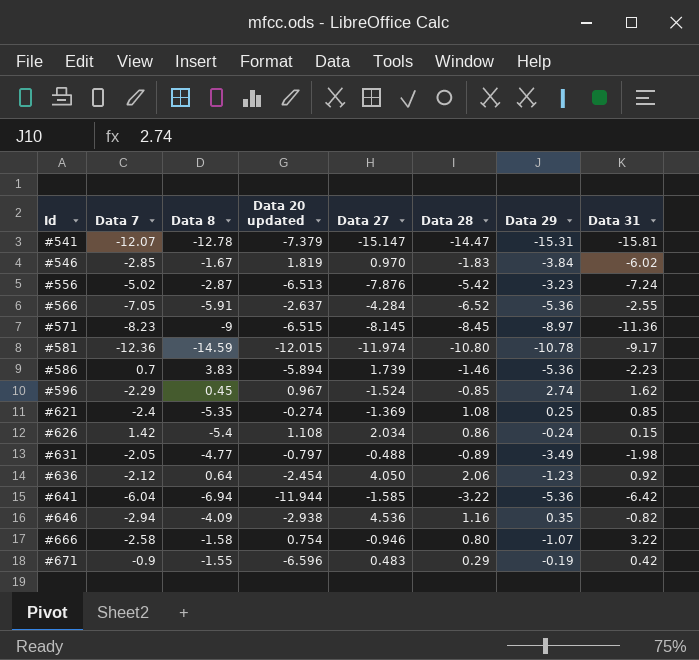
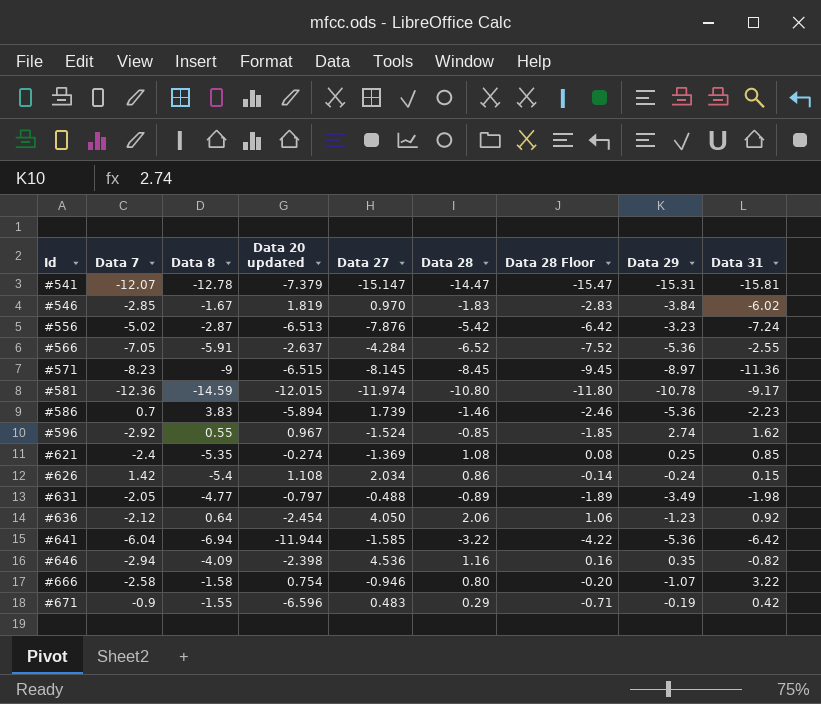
column Data 28 Floor | formula: none -> [Data 28] - 1
#596 | Data 7: -2.29 -> -2.92
#596 | Data 8: 0.45 -> 0.55
#646 | Data 20 updated: -2.938 -> -2.398

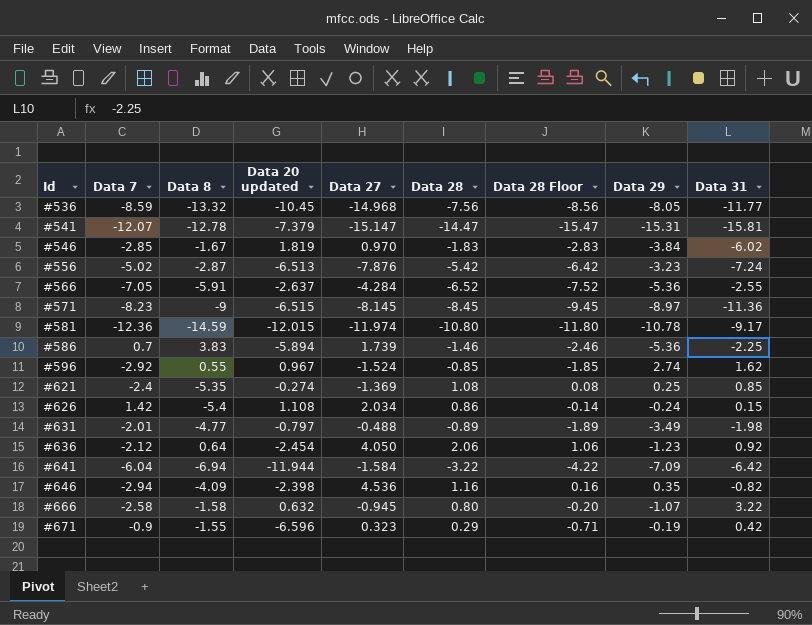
row #536: none -> -8.59 | -13.32 | -10.45 | -14.968 | -7.56 | -8.56 | -8.05 | -11.77
#586 | Data 31: -2.23 -> -2.25
#631 | Data 7: -2.05 -> -2.01
#641 | Data 27: -1.585 -> -1.584
#641 | Data 29: -5.36 -> -7.09
#666 | Data 20 updated: 0.754 -> 0.632
#666 | Data 27: -0.946 -> -0.945
#671 | Data 27: 0.483 -> 0.323

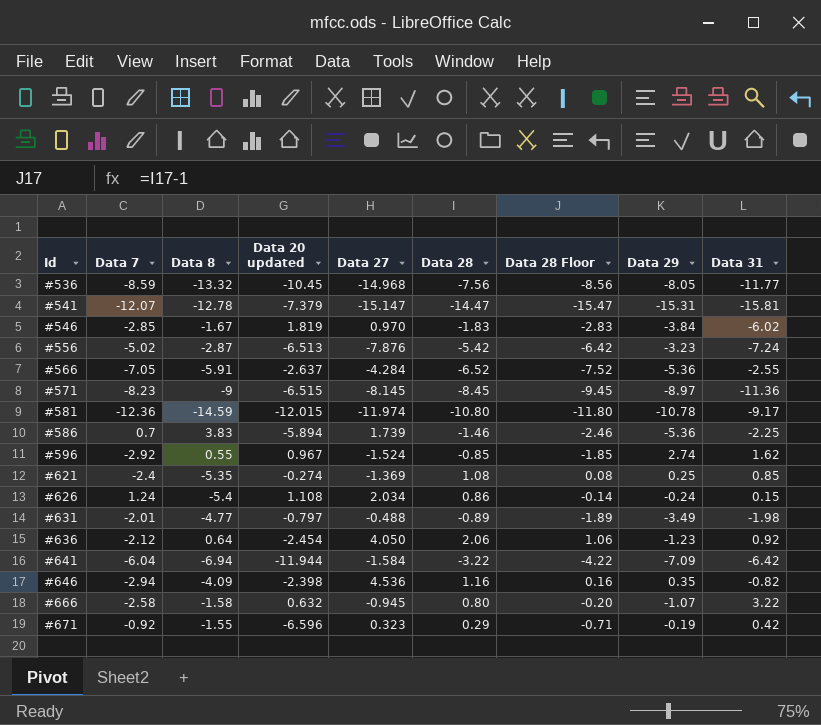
#626 | Data 7: 1.42 -> 1.24
#671 | Data 7: -0.9 -> -0.92

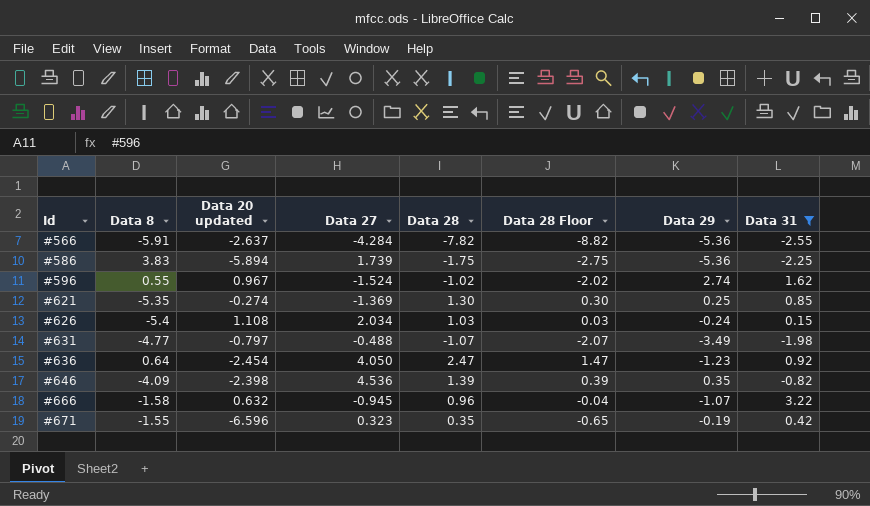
filter: none -> Data 31 >= -2.55
column Data 7 | position: 2 -> none
#566 | Data 28: -6.52 -> -7.82
#566 | Data 28 Floor: -7.52 -> -8.82
#586 | Data 28: -1.46 -> -1.75
#586 | Data 28 Floor: -2.46 -> -2.75
#596 | Data 28: -0.85 -> -1.02
#596 | Data 28 Floor: -1.85 -> -2.02
#621 | Data 28: 1.08 -> 1.30
#621 | Data 28 Floor: 0.08 -> 0.30
#626 | Data 28: 0.86 -> 1.03
#626 | Data 28 Floor: -0.14 -> 0.03
#631 | Data 28: -0.89 -> -1.07
#631 | Data 28 Floor: -1.89 -> -2.07
#636 | Data 28: 2.06 -> 2.47
#636 | Data 28 Floor: 1.06 -> 1.47
#646 | Data 28: 1.16 -> 1.39
#646 | Data 28 Floor: 0.16 -> 0.39
#666 | Data 28: 0.80 -> 0.96
#666 | Data 28 Floor: -0.20 -> -0.04
#671 | Data 28: 0.29 -> 0.35
#671 | Data 28 Floor: -0.71 -> -0.65

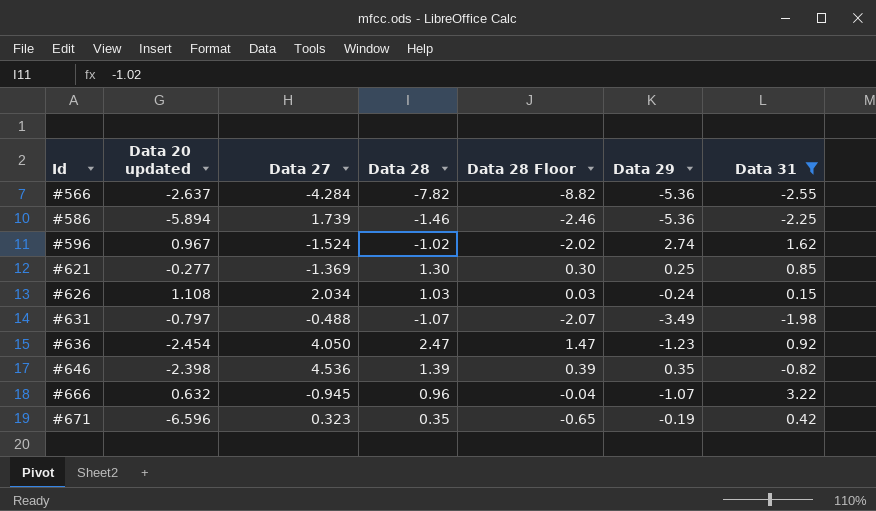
column Data 8 | position: 2 -> none
#586 | Data 28: -1.75 -> -1.46
#586 | Data 28 Floor: -2.75 -> -2.46
#621 | Data 20 updated: -0.274 -> -0.277

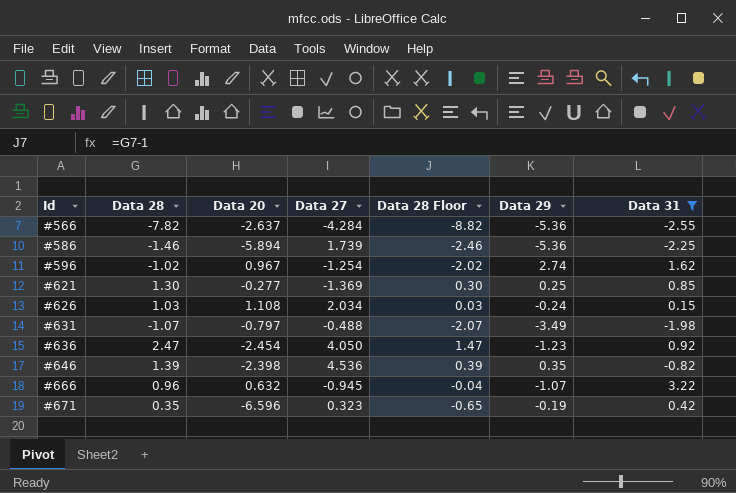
column Data 28 | position: 4 -> 2
column name: Data 20 updated -> Data 20
#596 | Data 27: -1.524 -> -1.254

